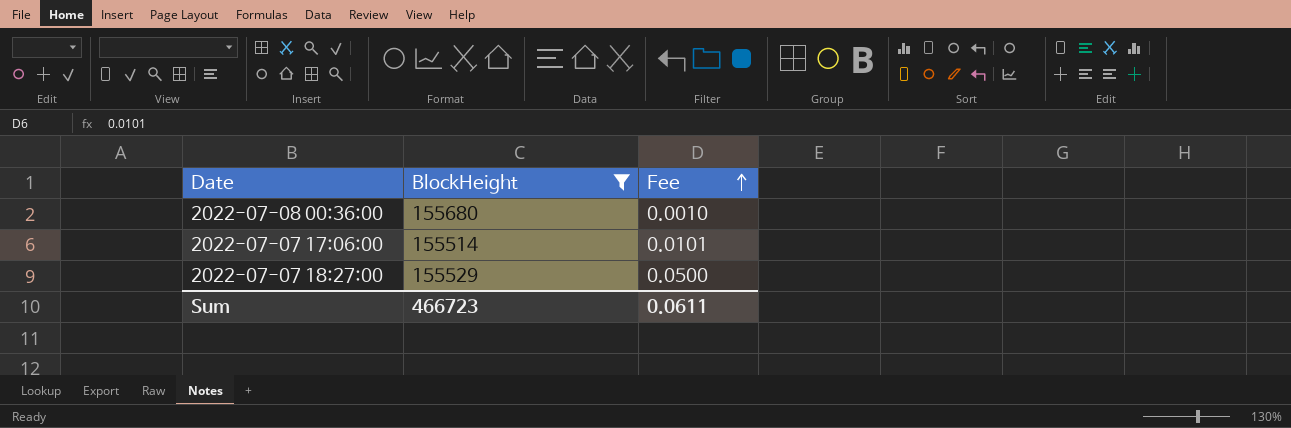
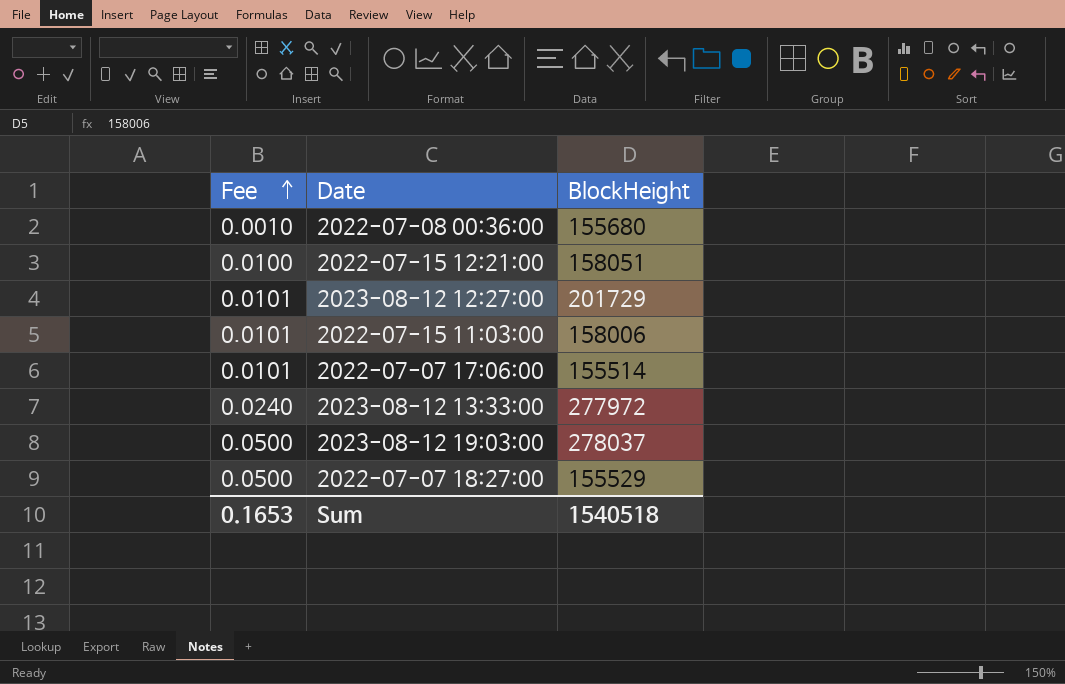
filter: BlockHeight <= 155680 -> none
column Fee | position: 3 -> 1
Sum | Fee: 0.0611 -> 0.1653
Sum | BlockHeight: 466723 -> 1540518

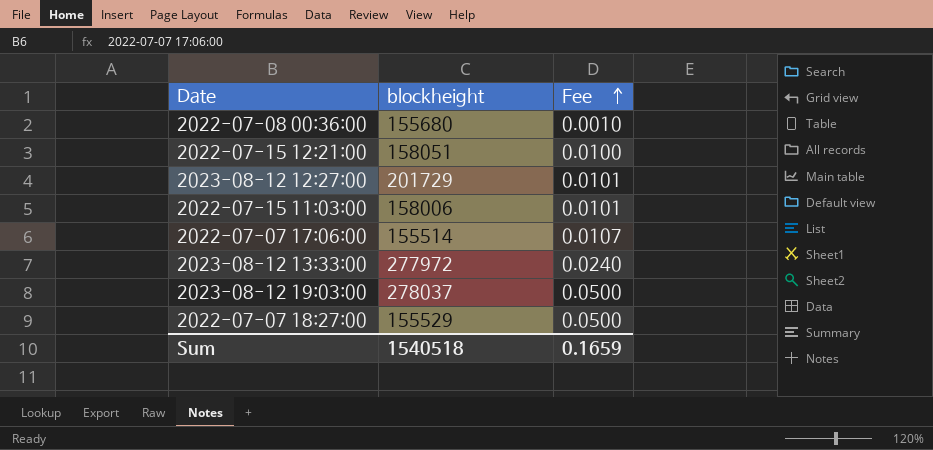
column name: BlockHeight -> blockheight
column Fee | position: 1 -> 3
2022-07-07 17:06:00 | Fee: 0.0101 -> 0.0107
Sum | Fee: 0.1653 -> 0.1659

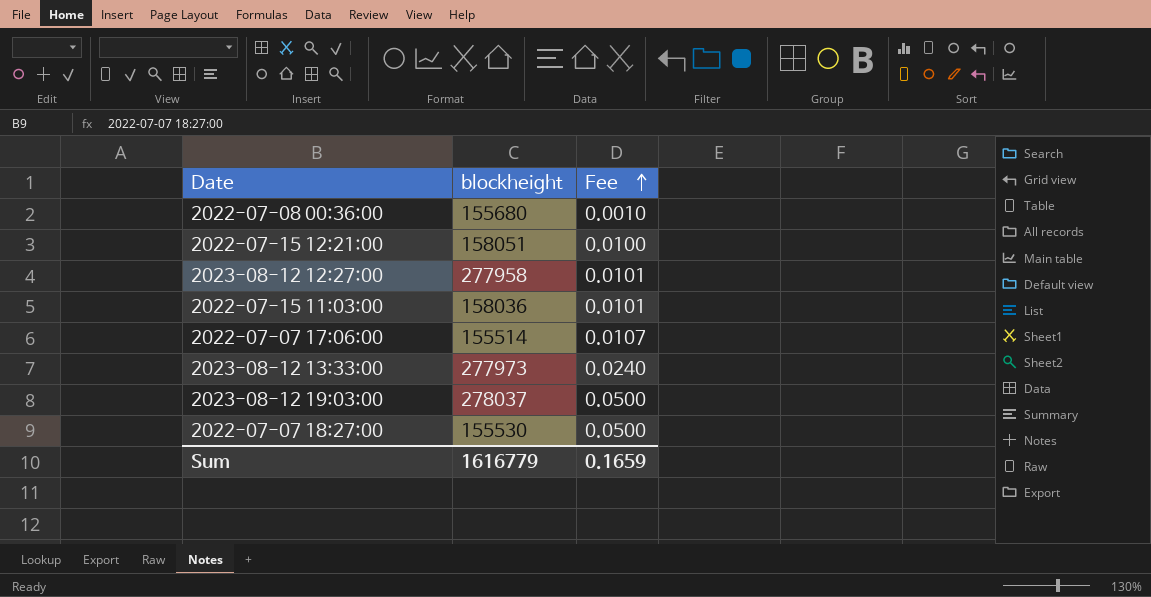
2023-08-12 12:27:00 | blockheight: 201729 -> 277958
2022-07-15 11:03:00 | blockheight: 158006 -> 158036
2023-08-12 13:33:00 | blockheight: 277972 -> 277973
2022-07-07 18:27:00 | blockheight: 155529 -> 155530
Sum | blockheight: 1540518 -> 1616779

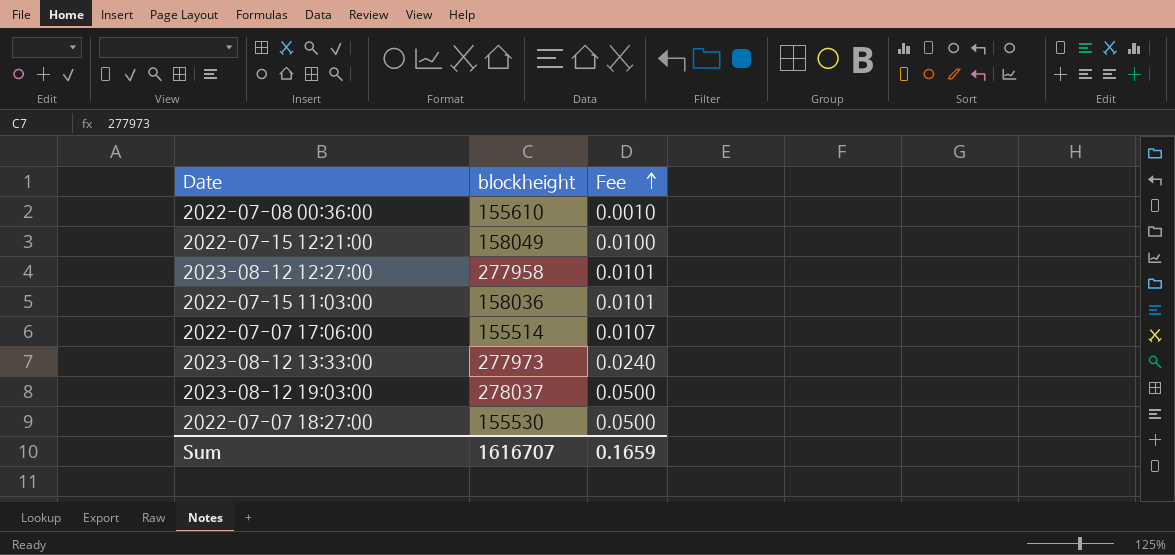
2022-07-08 00:36:00 | blockheight: 155680 -> 155610
2022-07-15 12:21:00 | blockheight: 158051 -> 158049
Sum | blockheight: 1616779 -> 1616707

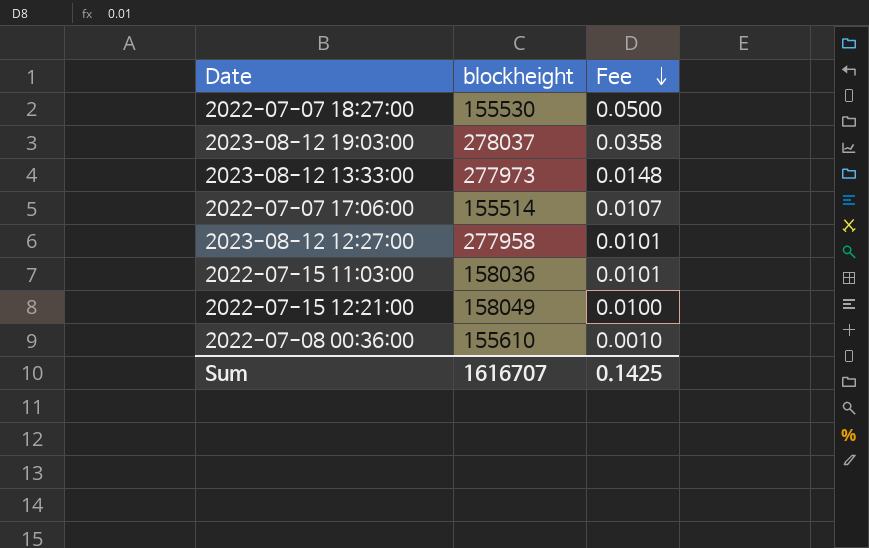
row order: Fee ascending -> Fee descending
2023-08-12 19:03:00 | Fee: 0.0500 -> 0.0358
2023-08-12 13:33:00 | Fee: 0.0240 -> 0.0148
Sum | Fee: 0.1659 -> 0.1425

